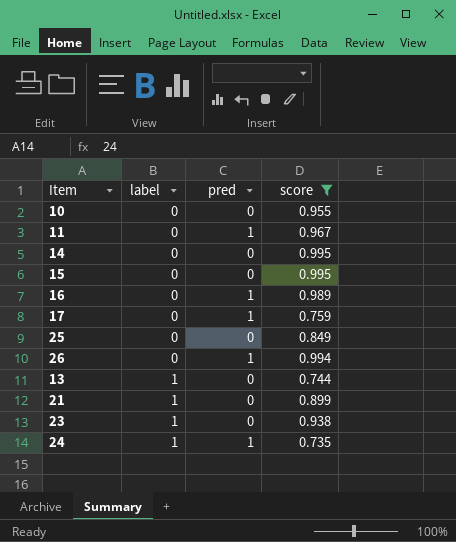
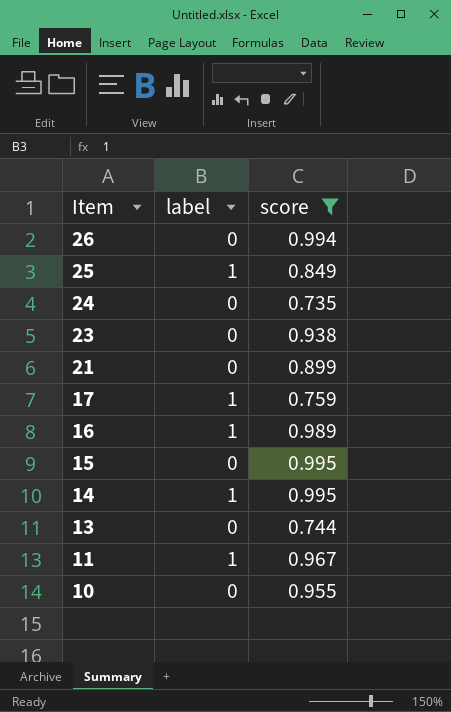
row order: label ascending -> Item descending
column pred | position: 3 -> none
25 | label: 0 -> 1
24 | label: 1 -> 0
23 | label: 1 -> 0
21 | label: 1 -> 0
17 | label: 0 -> 1
16 | label: 0 -> 1
14 | label: 0 -> 1
13 | label: 1 -> 0
11 | label: 0 -> 1

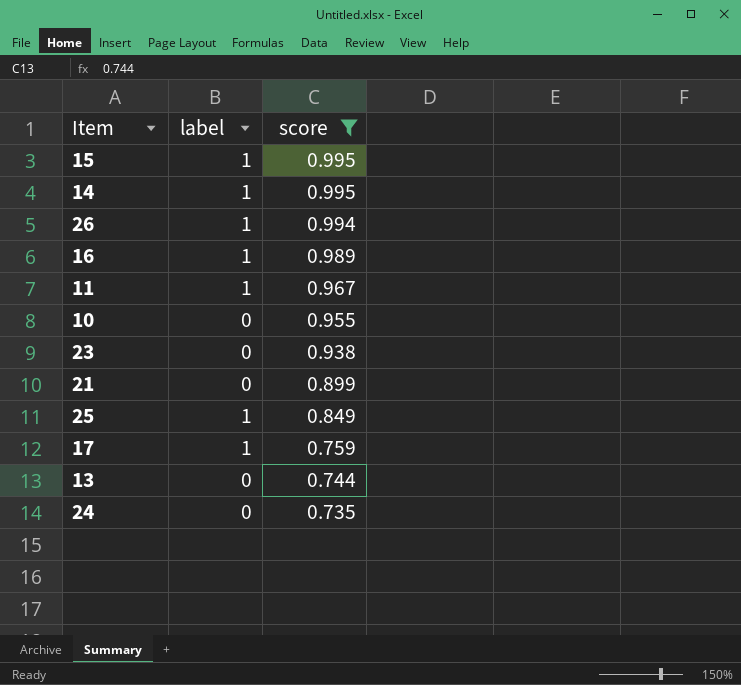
row order: Item descending -> score descending
15 | label: 0 -> 1
26 | label: 0 -> 1

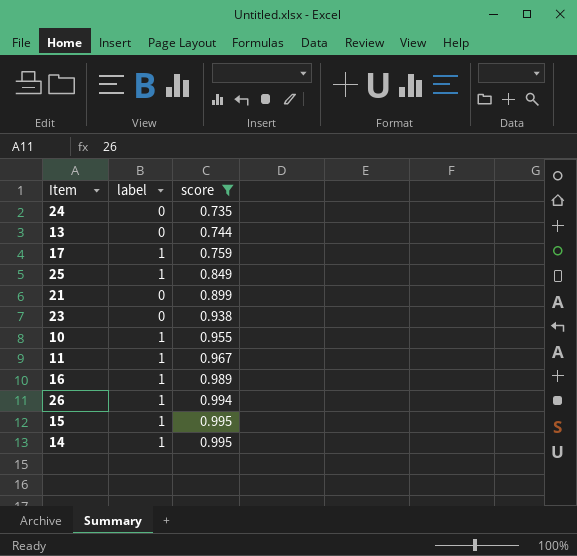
row order: score descending -> score ascending
10 | label: 0 -> 1

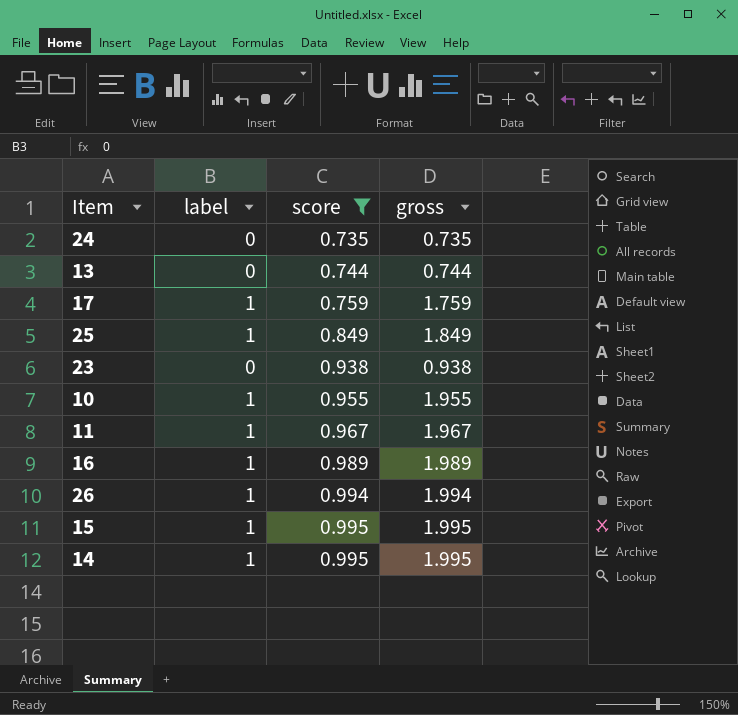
column gross | formula: none -> [label] + [score]
row 21: 0 | 0.899 -> none

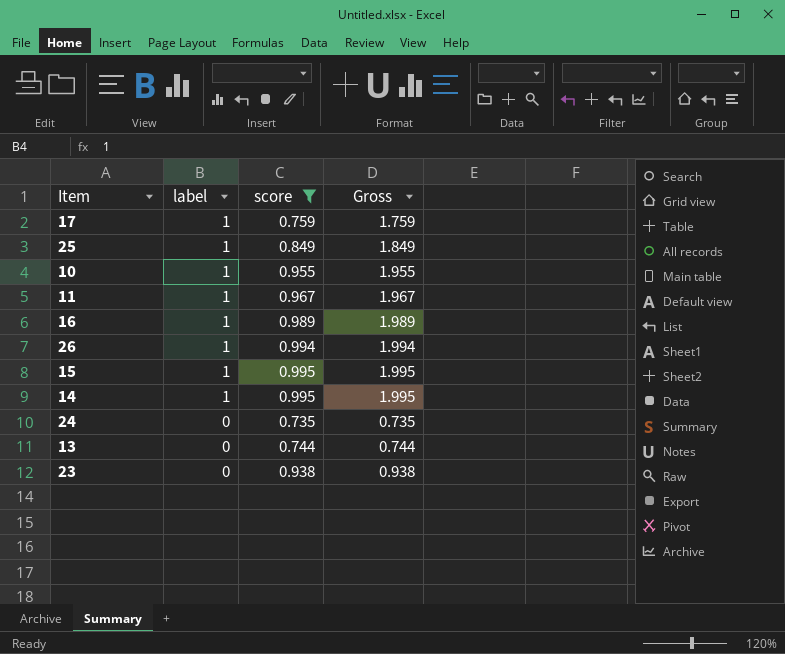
row order: score ascending -> label descending
column name: gross -> Gross

